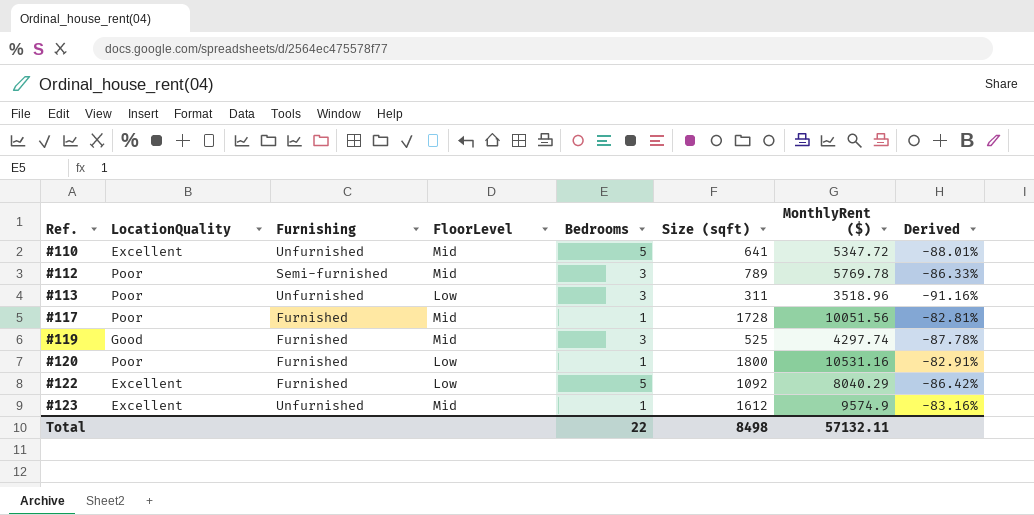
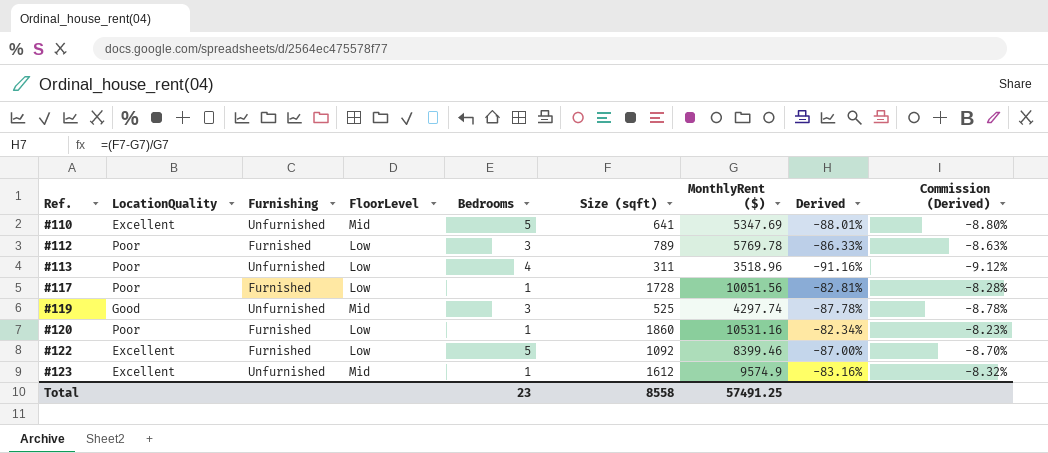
column Commission (Derived) | formula: none -> [Derived] * 0.1
#110 | MonthlyRent ($): 5347.72 -> 5347.69
#112 | Furnishing: Semi-furnished -> Furnished
#112 | FloorLevel: Mid -> Low
#113 | Bedrooms: 3 -> 4
#117 | FloorLevel: Mid -> Low
#119 | Furnishing: Furnished -> Unfurnished
#120 | Size (sqft): 1800 -> 1860
#120 | Derived: -82.91% -> -82.34%
#122 | MonthlyRent ($): 8040.29 -> 8399.46
#122 | Derived: -86.42% -> -87.00%
Total | Bedrooms: 22 -> 23
Total | Size (sqft): 8498 -> 8558
Total | MonthlyRent ($): 57132.11 -> 57491.25

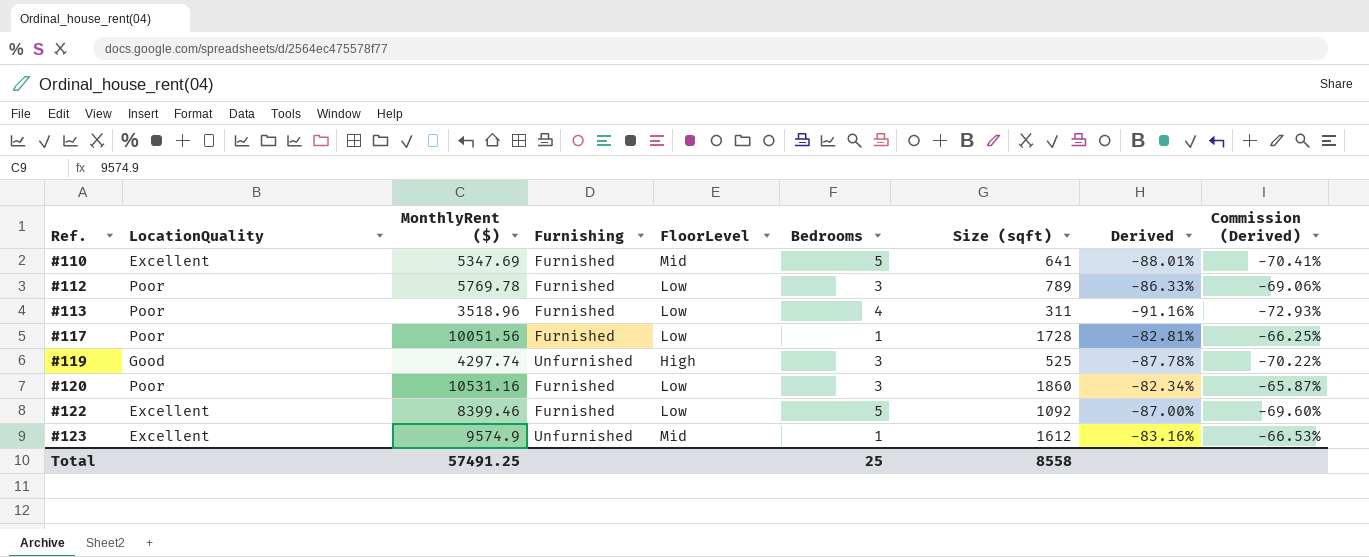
column MonthlyRent ($) | position: 7 -> 3
column Commission (Derived) | formula: [Derived] * 0.1 -> [Derived] * 0.8
#110 | Furnishing: Unfurnished -> Furnished
#113 | Furnishing: Unfurnished -> Furnished
#119 | FloorLevel: Mid -> High
#120 | Bedrooms: 1 -> 3
Total | Bedrooms: 23 -> 25

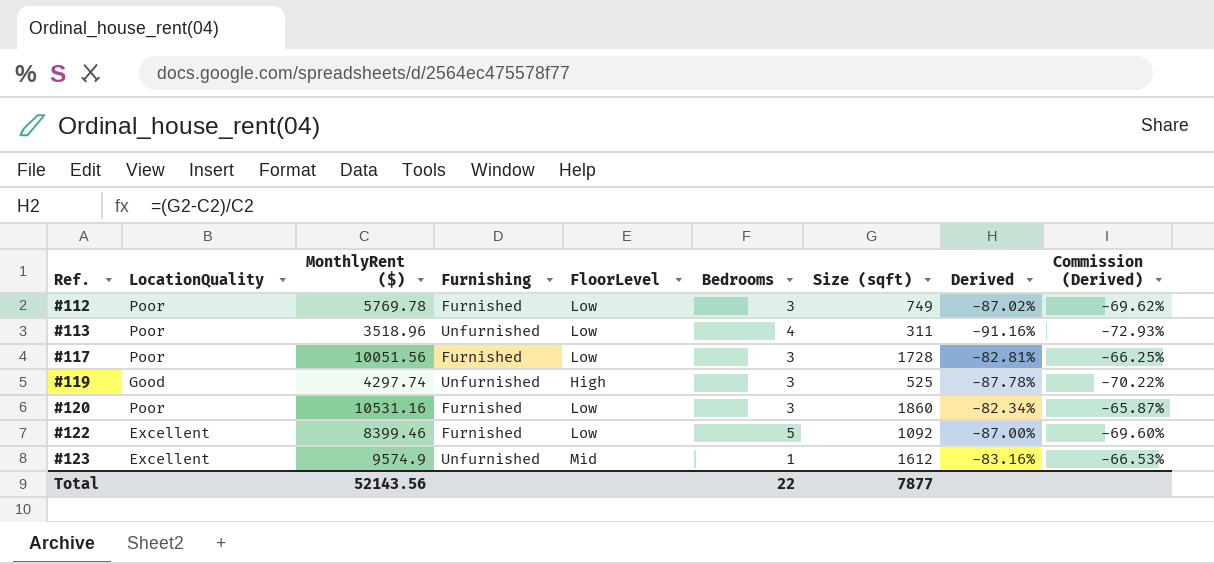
row #110: Excellent | 5347.69 | Furnished | Mid | 5 | 641 | -88.01% | -70.41% -> none
#112 | Size (sqft): 789 -> 749
#112 | Derived: -86.33% -> -87.02%
#112 | Commission (Derived): -69.06% -> -69.62%
#113 | Furnishing: Furnished -> Unfurnished
#117 | Bedrooms: 1 -> 3
Total | MonthlyRent ($): 57491.25 -> 52143.56
Total | Bedrooms: 25 -> 22
Total | Size (sqft): 8558 -> 7877

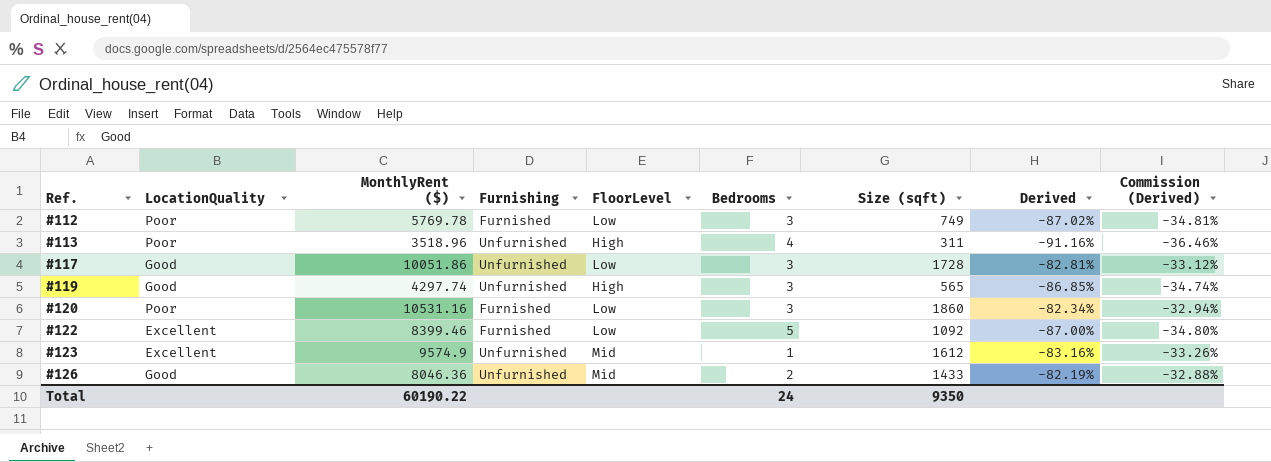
column Commission (Derived) | formula: [Derived] * 0.8 -> [Derived] * 0.4
#113 | FloorLevel: Low -> High
#117 | LocationQuality: Poor -> Good
#117 | MonthlyRent ($): 10051.56 -> 10051.86
#117 | Furnishing: Furnished -> Unfurnished
#119 | Size (sqft): 525 -> 565
#119 | Derived: -87.78% -> -86.85%
row #126: none -> Good | 8046.36 | Unfurnished | Mid | 2 | 1433 | -82.19% | -32.88%
Total | MonthlyRent ($): 52143.56 -> 60190.22
Total | Bedrooms: 22 -> 24
Total | Size (sqft): 7877 -> 9350

